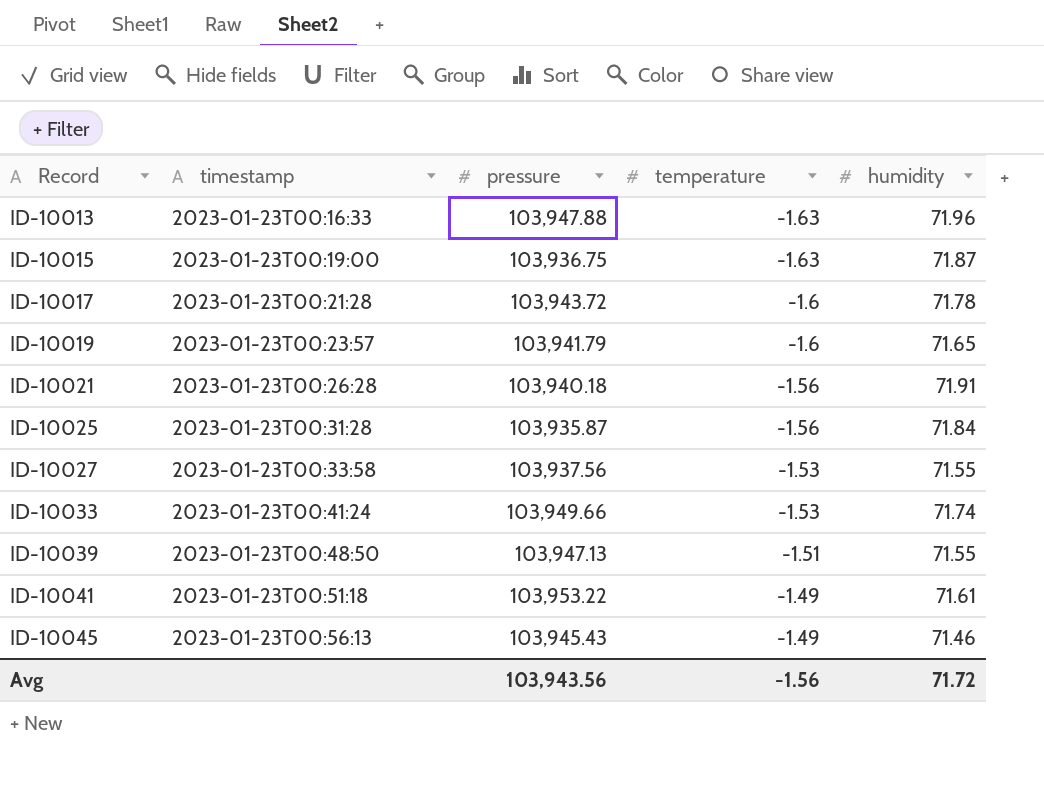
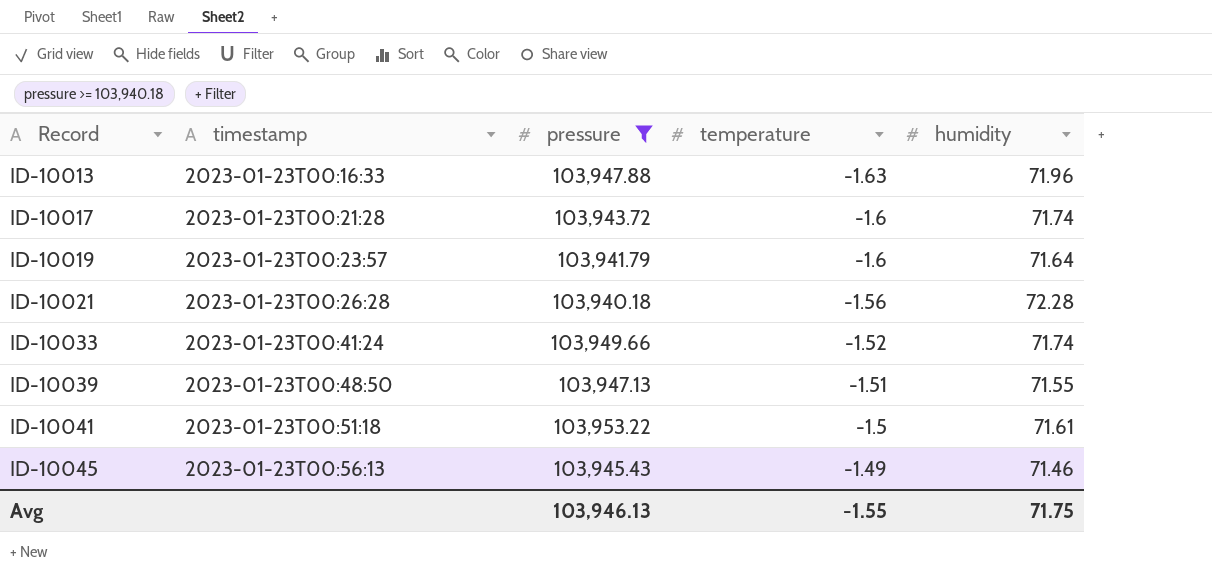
filter: none -> pressure >= 103,940.18
ID-10017 | humidity: 71.78 -> 71.74
ID-10019 | humidity: 71.65 -> 71.64
ID-10021 | humidity: 71.91 -> 72.28
ID-10033 | temperature: -1.53 -> -1.52
ID-10041 | temperature: -1.49 -> -1.5
Avg | pressure: 103,943.56 -> 103,946.13
Avg | temperature: -1.56 -> -1.55
Avg | humidity: 71.72 -> 71.75

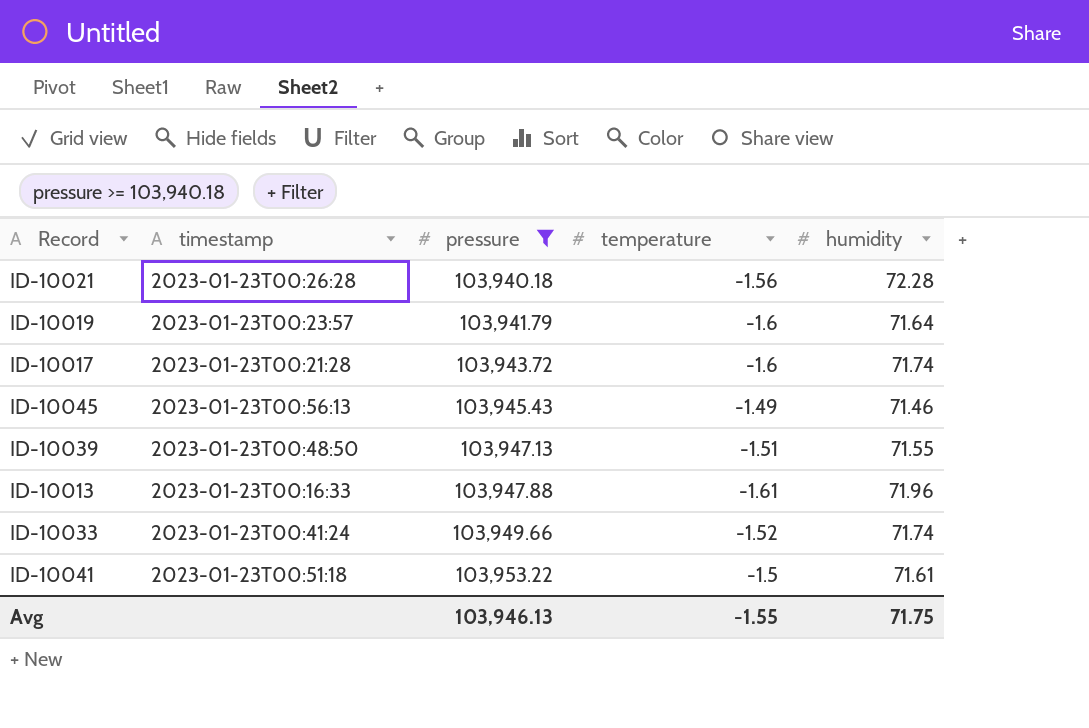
row order: Record ascending -> pressure ascending
ID-10013 | temperature: -1.63 -> -1.61

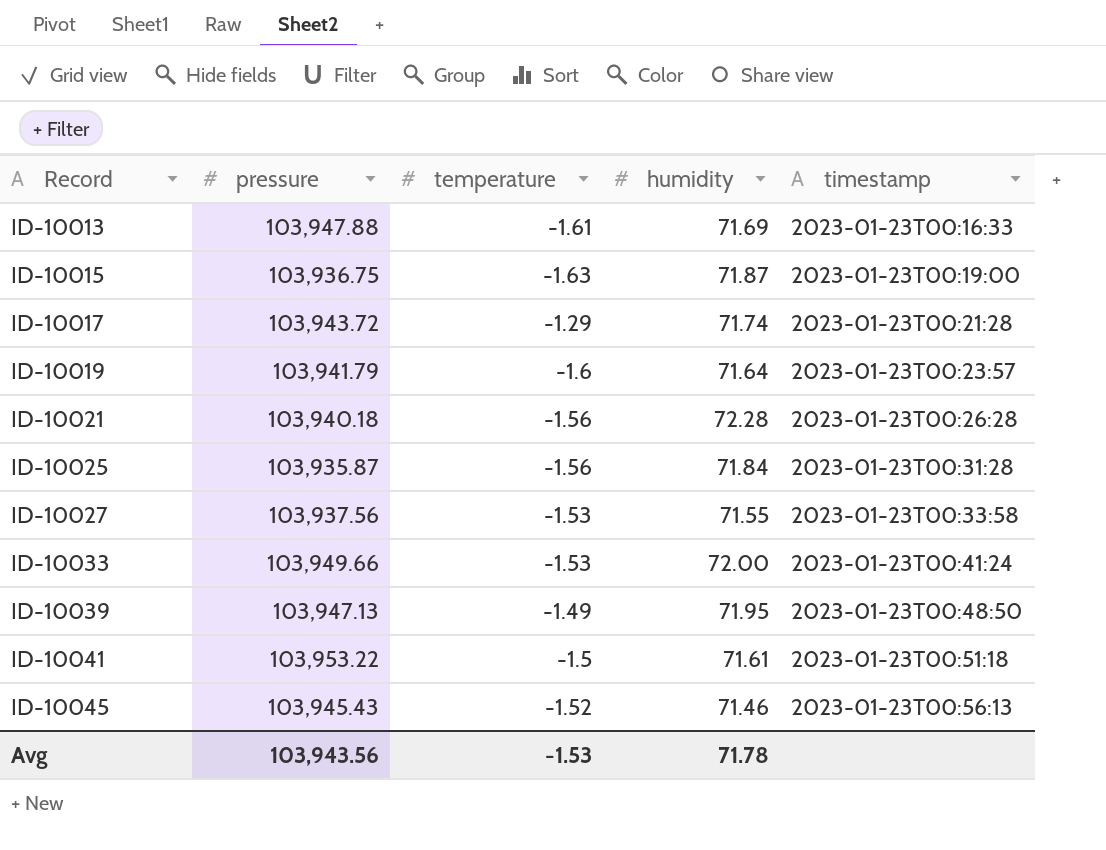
filter: pressure >= 103,940.18 -> none
row order: pressure ascending -> Record ascending
column timestamp | position: 2 -> 5
ID-10013 | humidity: 71.96 -> 71.69
ID-10017 | temperature: -1.6 -> -1.29
ID-10033 | temperature: -1.52 -> -1.53
ID-10033 | humidity: 71.74 -> 72.00
ID-10039 | temperature: -1.51 -> -1.49
ID-10039 | humidity: 71.55 -> 71.95
ID-10045 | temperature: -1.49 -> -1.52
Avg | pressure: 103,946.13 -> 103,943.56
Avg | temperature: -1.55 -> -1.53
Avg | humidity: 71.75 -> 71.78

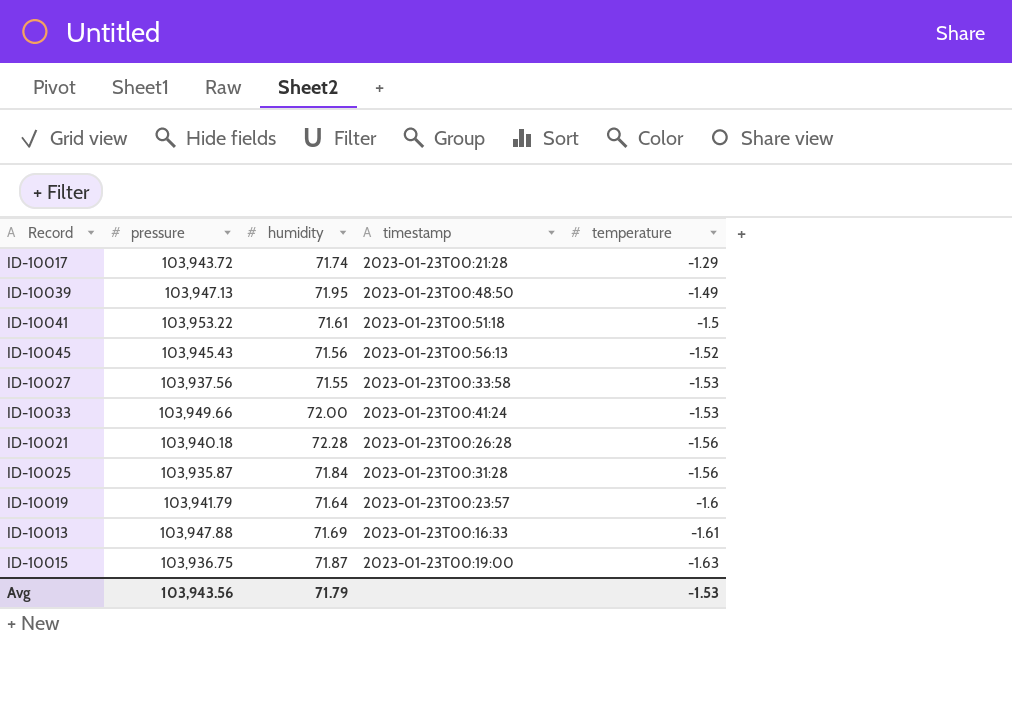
row order: Record ascending -> temperature descending
column temperature | position: 3 -> 5
ID-10045 | humidity: 71.46 -> 71.56
Avg | humidity: 71.78 -> 71.79

